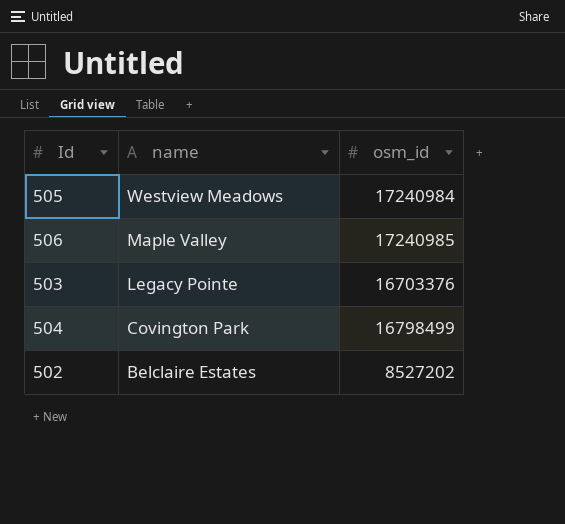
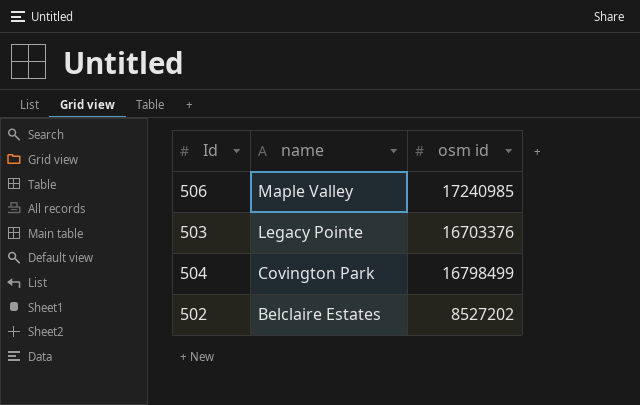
column name: osm_id -> osm id
row 505: Westview Meadows | 17240984 -> none

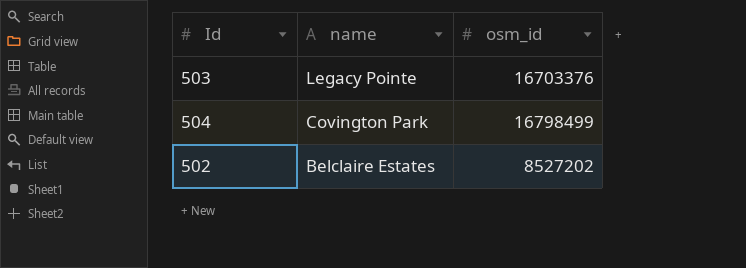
column name: osm id -> osm_id
row 506: Maple Valley | 17240985 -> none

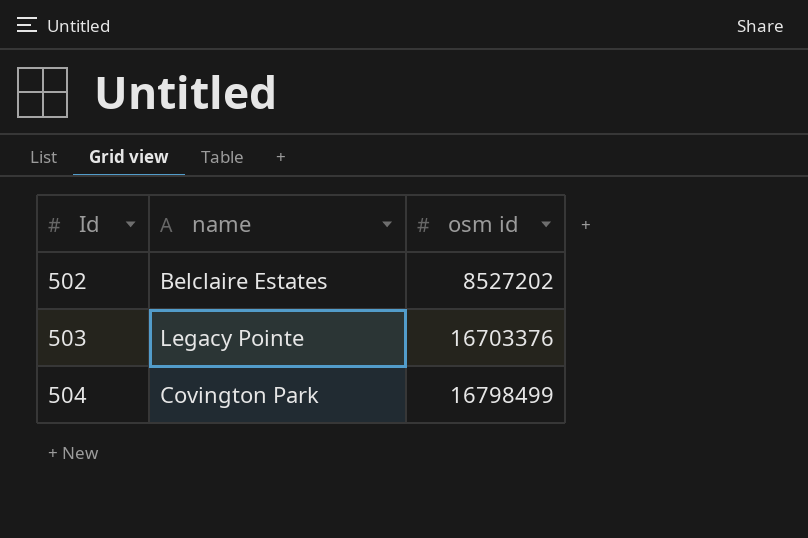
row order: name descending -> Id ascending
column name: osm_id -> osm id

